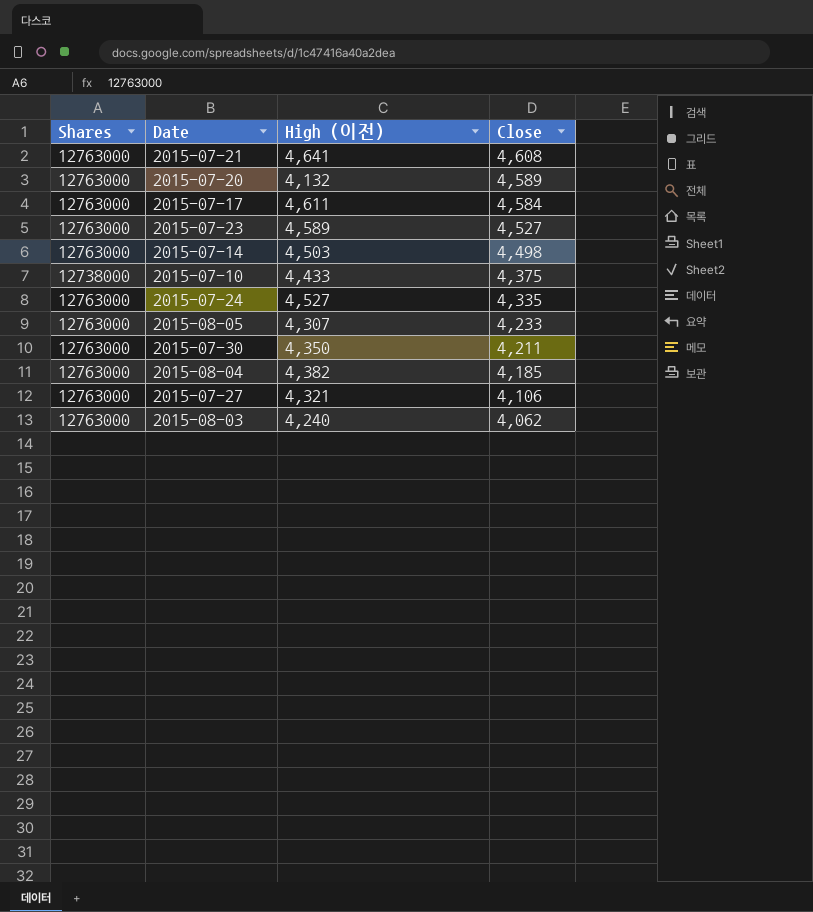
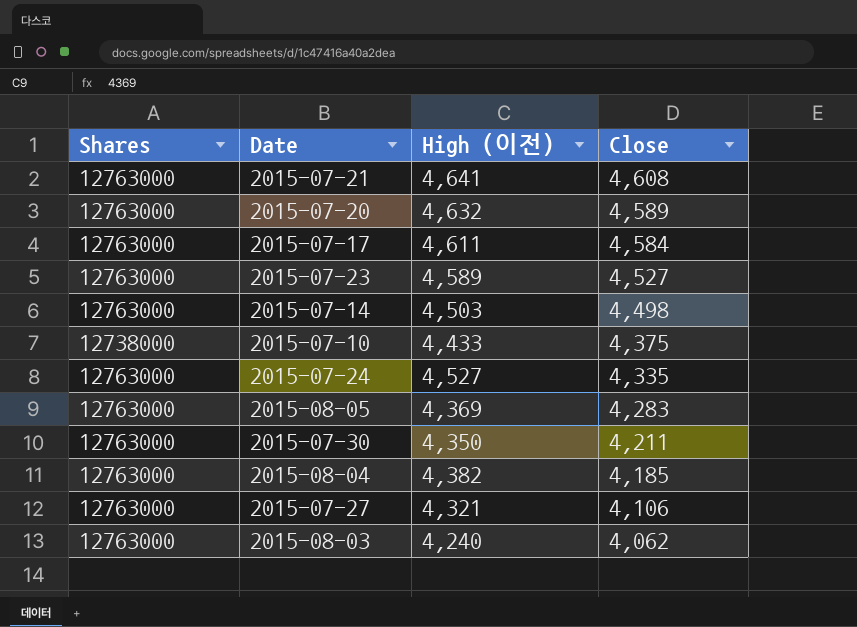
2015-07-20 | High (이전): 4,132 -> 4,632
2015-08-05 | High (이전): 4,307 -> 4,369
2015-08-05 | Close: 4,233 -> 4,283

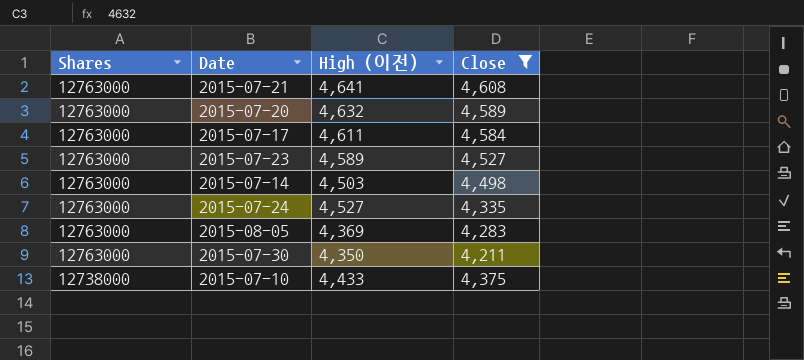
filter: none -> Close >= 4,211
row order: Close descending -> Shares descending

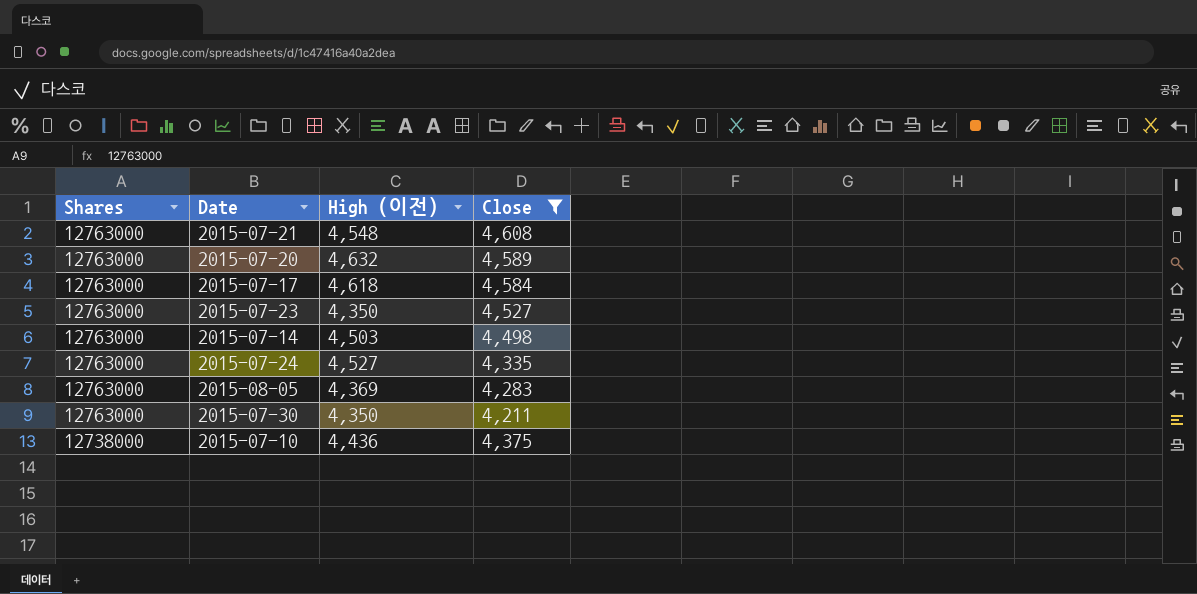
2015-07-21 | High (이전): 4,641 -> 4,548
2015-07-17 | High (이전): 4,611 -> 4,618
2015-07-23 | High (이전): 4,589 -> 4,350
2015-07-10 | High (이전): 4,433 -> 4,436

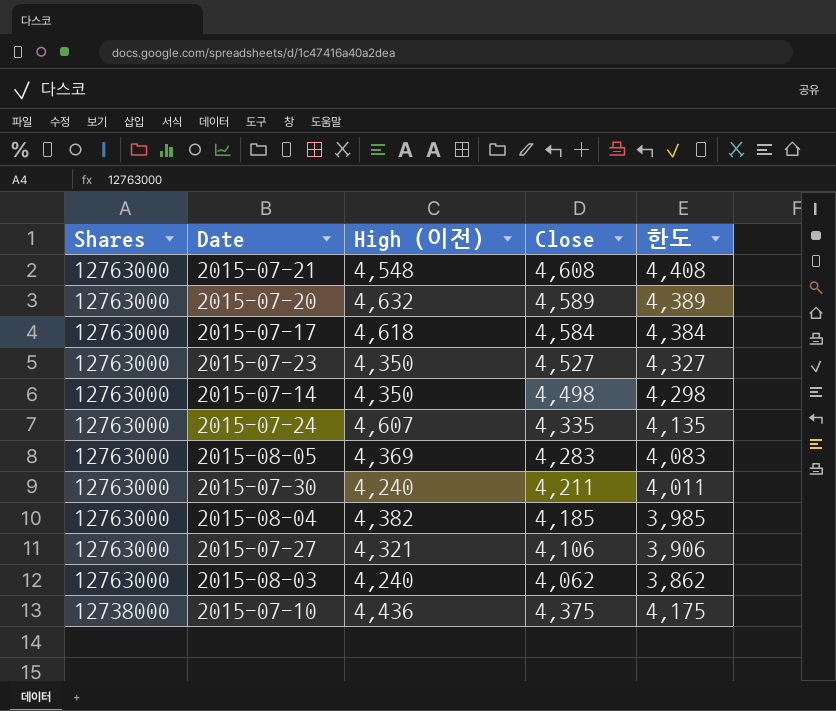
filter: Close >= 4,211 -> none
column 한도 | formula: none -> [Close] - 200
2015-07-14 | High (이전): 4,503 -> 4,350
2015-07-24 | High (이전): 4,527 -> 4,607
2015-07-30 | High (이전): 4,350 -> 4,240

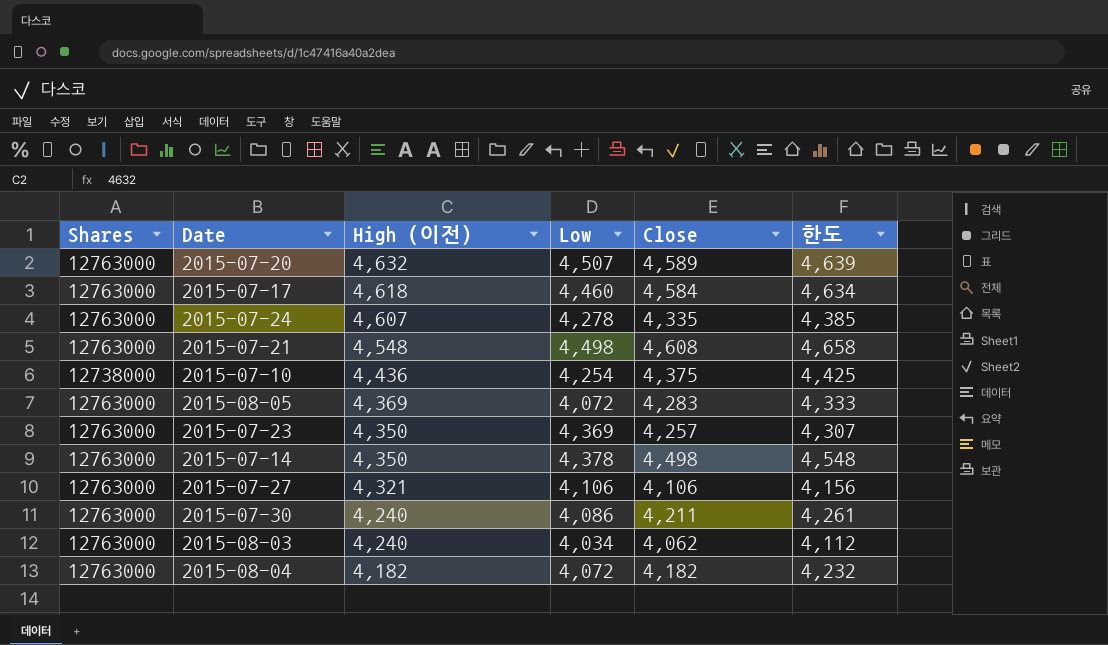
row order: Shares descending -> High (이전) descending
column Low | position: none -> 4
column 한도 | formula: [Close] - 200 -> [Close] + 50
2015-07-23 | Close: 4,527 -> 4,257
2015-08-04 | High (이전): 4,382 -> 4,182
2015-08-04 | Close: 4,185 -> 4,182

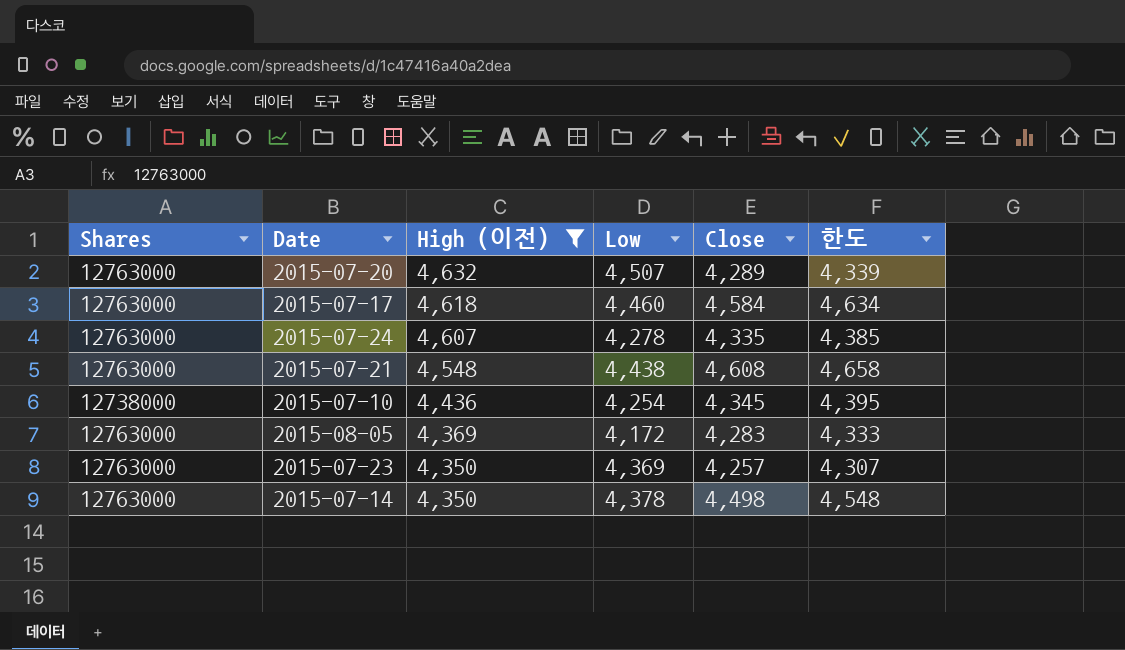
filter: none -> High (이전) >= 4,350
2015-07-20 | Close: 4,589 -> 4,289
2015-07-20 | 한도: 4,639 -> 4,339
2015-07-21 | Low: 4,498 -> 4,438
2015-07-10 | Close: 4,375 -> 4,345
2015-07-10 | 한도: 4,425 -> 4,395
2015-08-05 | Low: 4,072 -> 4,172

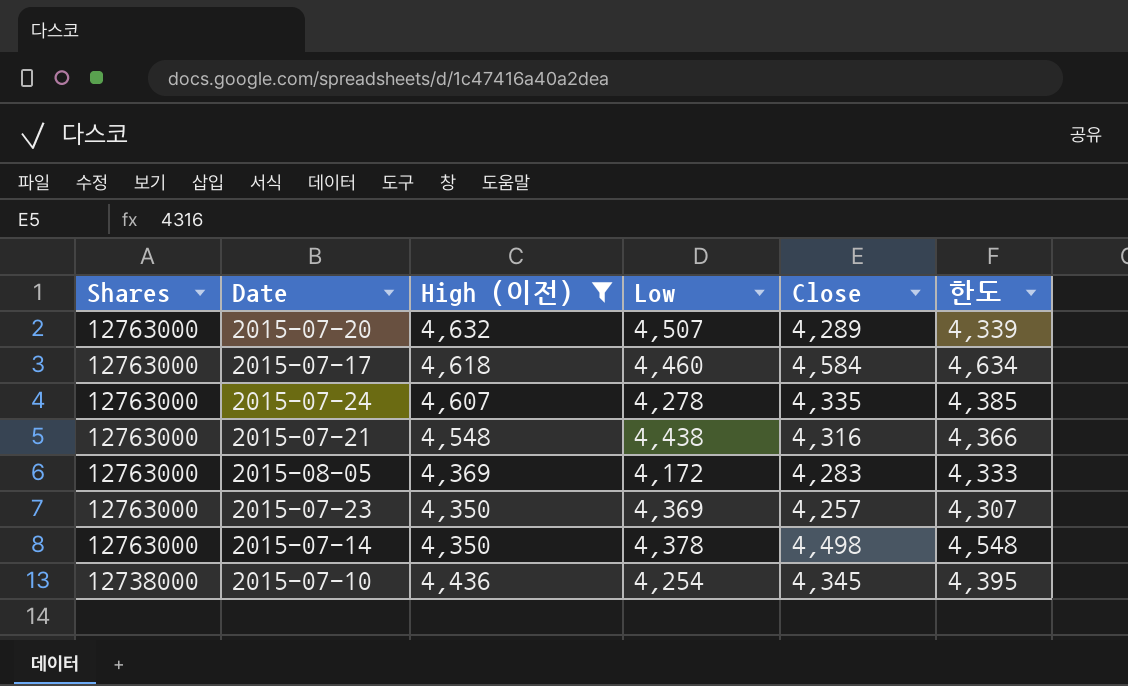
row order: High (이전) descending -> Shares descending
2015-07-21 | Close: 4,608 -> 4,316
2015-07-21 | 한도: 4,658 -> 4,366

